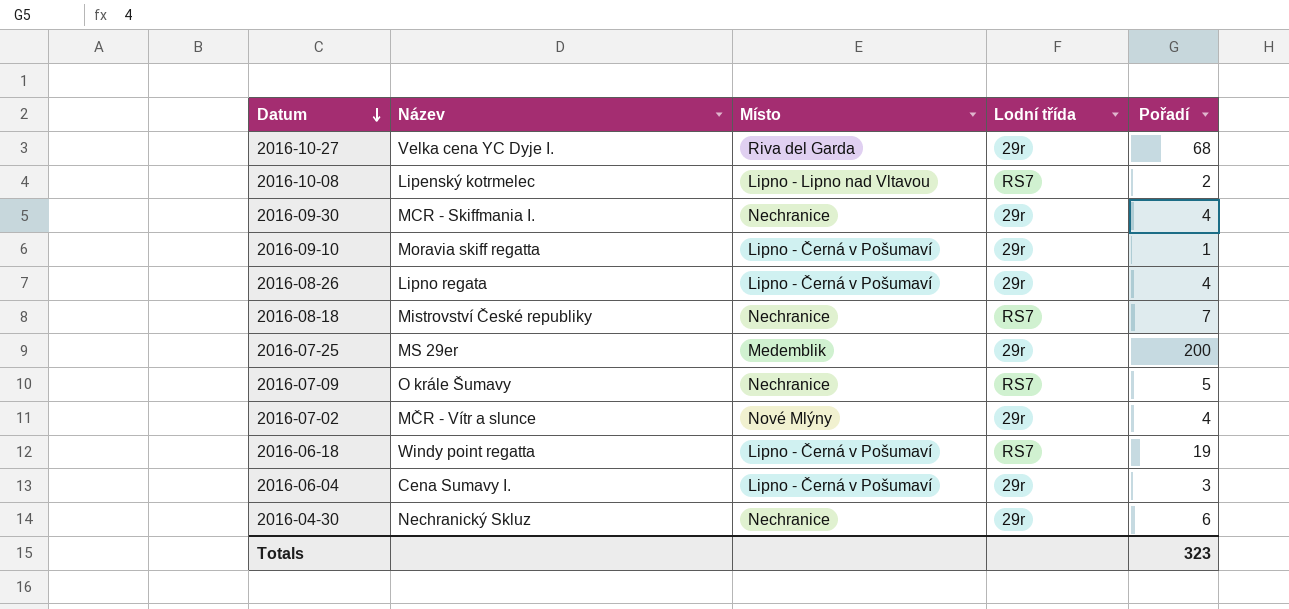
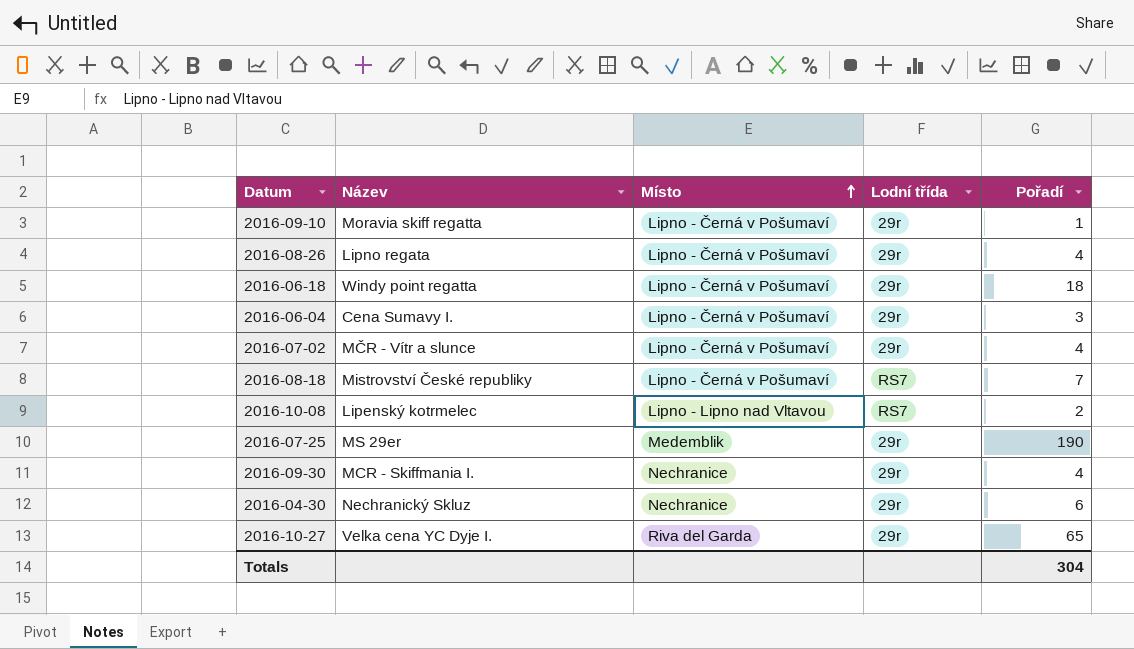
row order: Datum descending -> Místo ascending
row 2016-07-09: O krále Šumavy | Nechranice | RS7 | 5 -> none
2016-06-18 | Lodní třída: RS7 -> 29r
2016-06-18 | Pořadí: 19 -> 18
2016-07-02 | Místo: Nové Mlýny -> Lipno - Černá v Pošumaví
2016-08-18 | Místo: Nechranice -> Lipno - Černá v Pošumaví
2016-07-25 | Pořadí: 200 -> 190
2016-10-27 | Pořadí: 68 -> 65
Totals | Pořadí: 323 -> 304

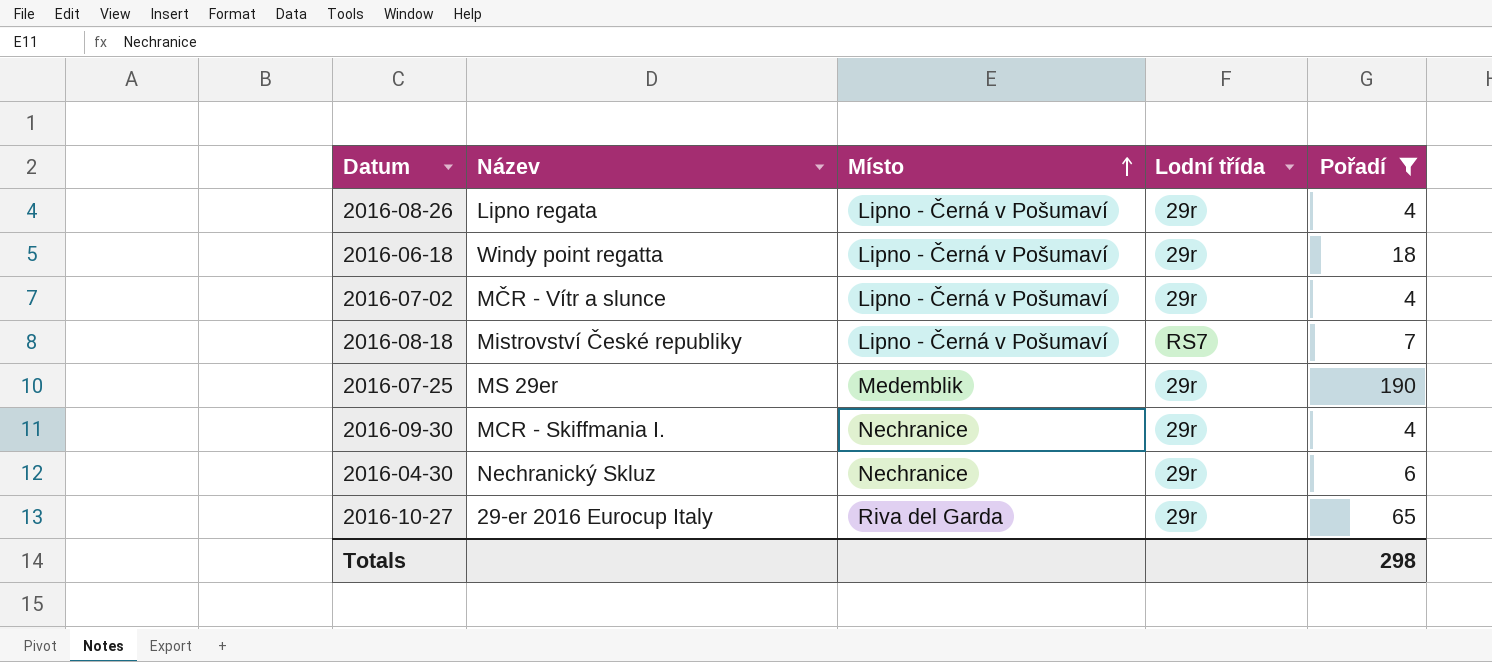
filter: none -> Pořadí >= 4
2016-10-27 | Název: Velka cena YC Dyje I. -> 29-er 2016 Eurocup Italy
Totals | Pořadí: 304 -> 298

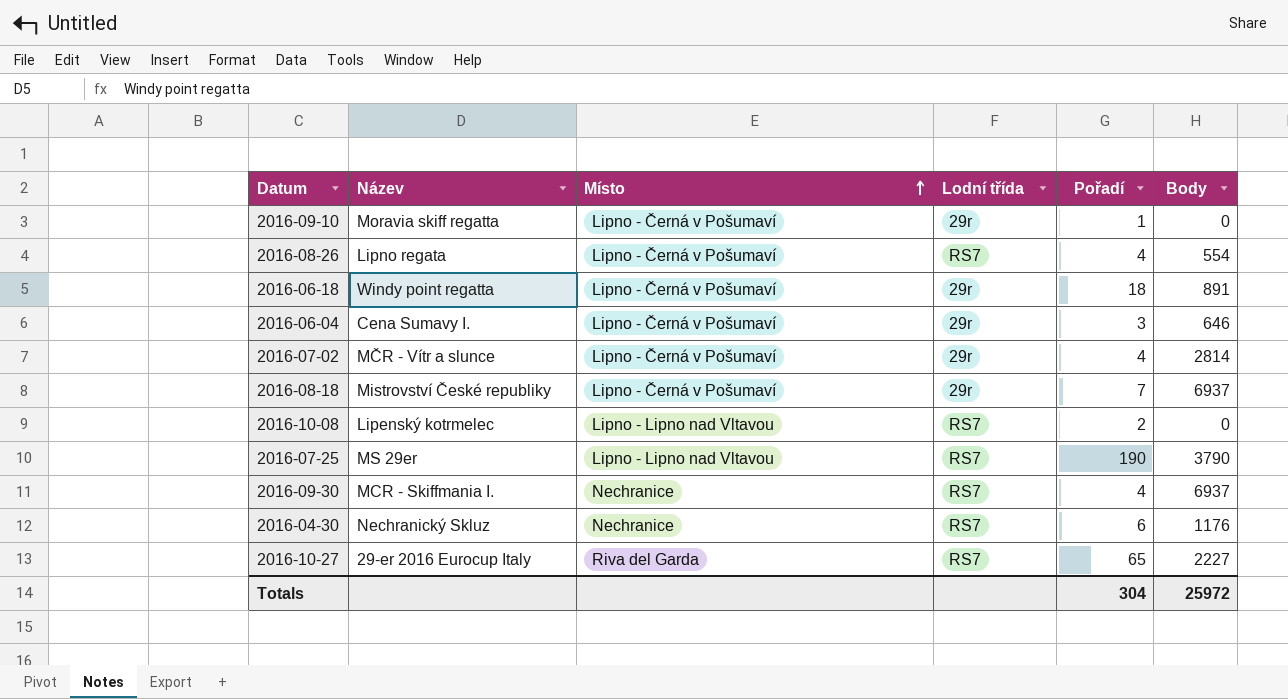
filter: Pořadí >= 4 -> none
column Body | position: none -> 6
2016-08-26 | Lodní třída: 29r -> RS7
2016-08-18 | Lodní třída: RS7 -> 29r
2016-07-25 | Místo: Medemblik -> Lipno - Lipno nad Vltavou
2016-07-25 | Lodní třída: 29r -> RS7
2016-09-30 | Lodní třída: 29r -> RS7
2016-04-30 | Lodní třída: 29r -> RS7
2016-10-27 | Lodní třída: 29r -> RS7
Totals | Pořadí: 298 -> 304

